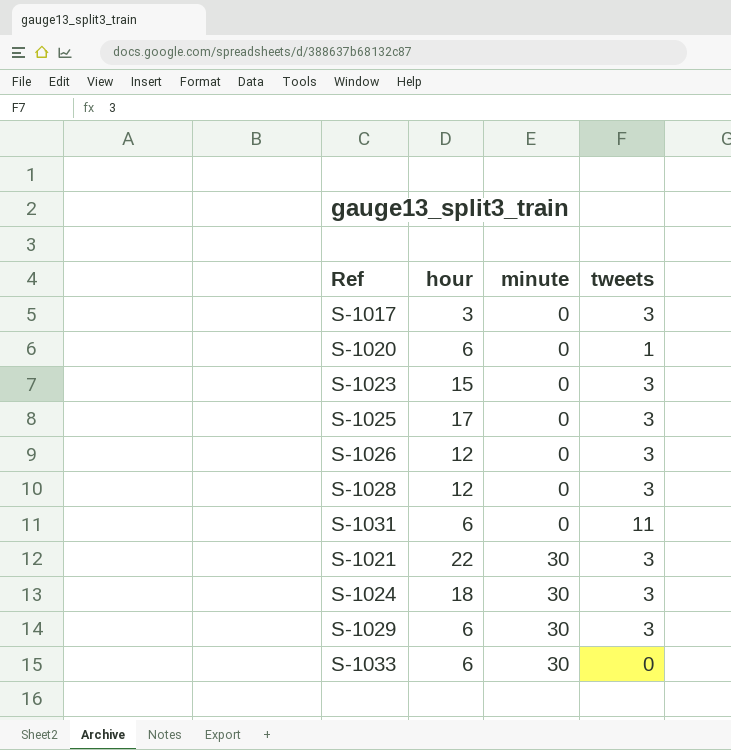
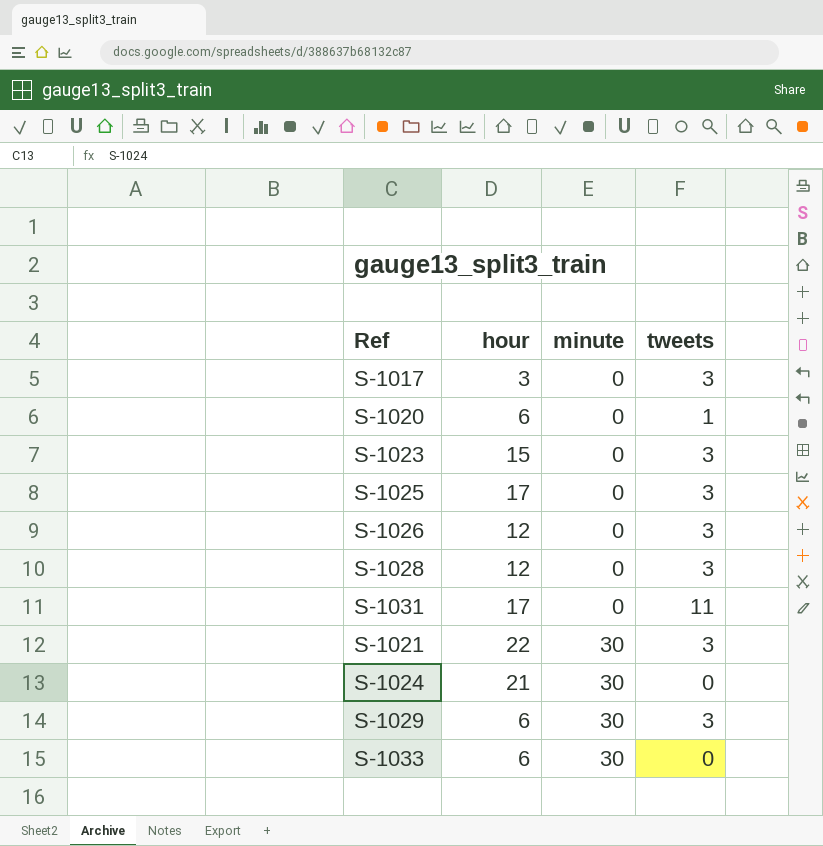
S-1031 | hour: 6 -> 17
S-1024 | hour: 18 -> 21
S-1024 | tweets: 3 -> 0

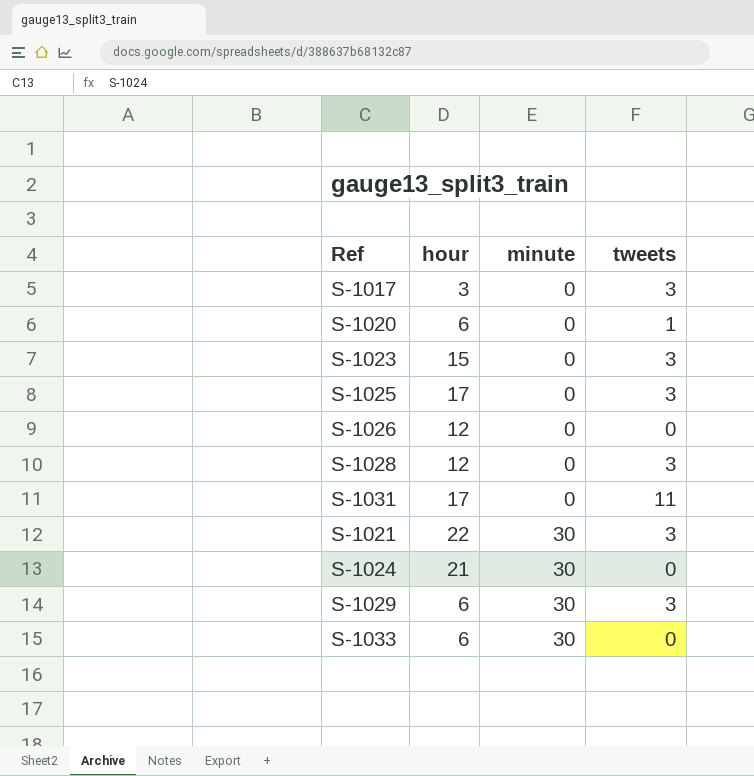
S-1026 | tweets: 3 -> 0

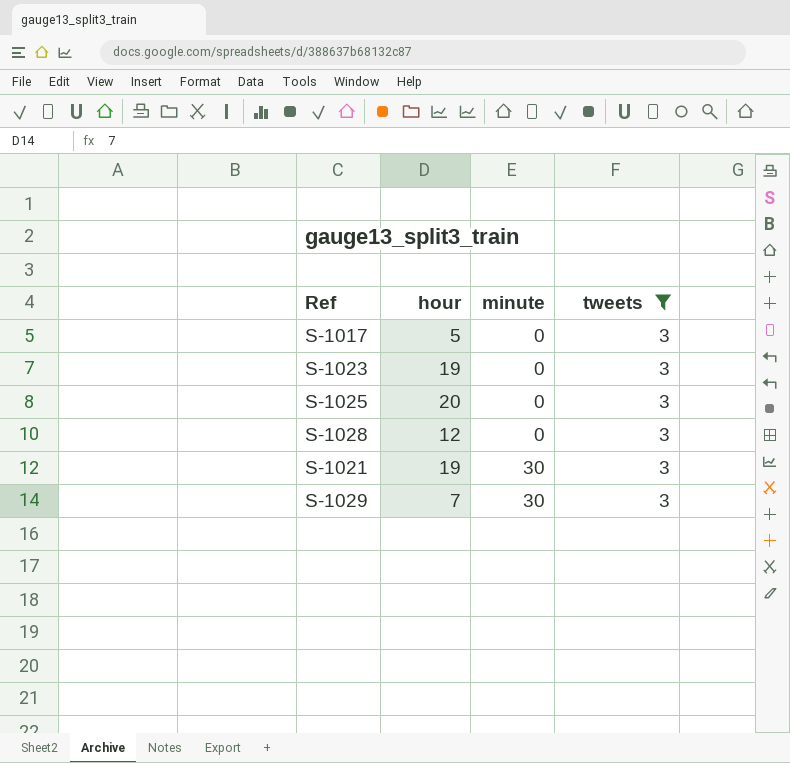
filter: none -> tweets = 3
S-1017 | hour: 3 -> 5
S-1023 | hour: 15 -> 19
S-1025 | hour: 17 -> 20
S-1021 | hour: 22 -> 19
S-1029 | hour: 6 -> 7

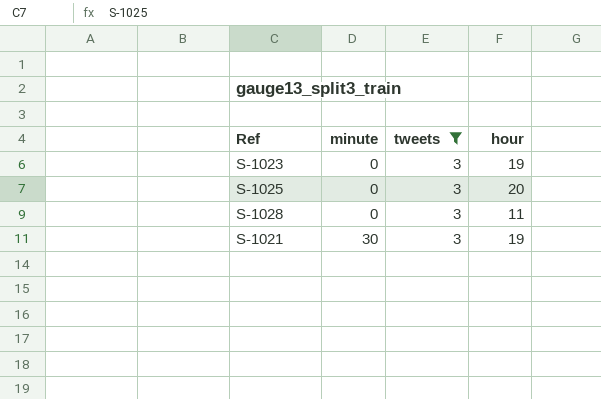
column hour | position: 2 -> 4
row S-1017: 5 | 0 | 3 -> none
row S-1029: 7 | 30 | 3 -> none
S-1028 | hour: 12 -> 11

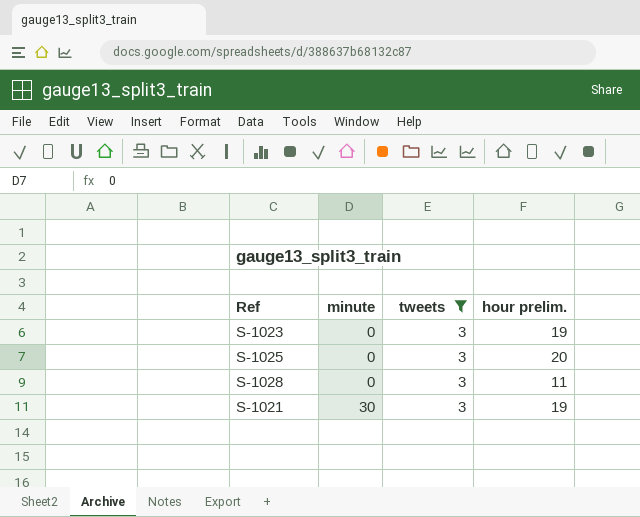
column name: hour -> hour prelim.

